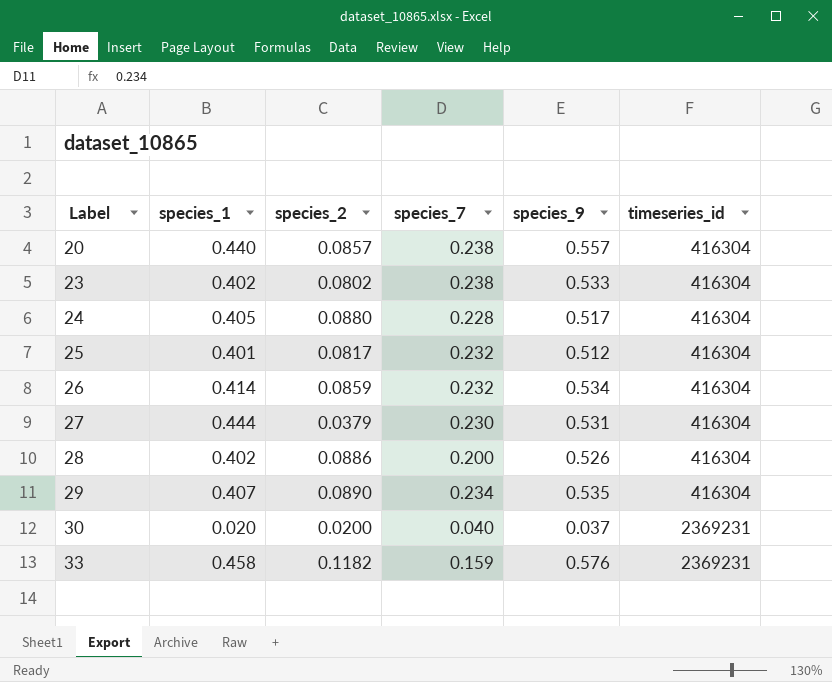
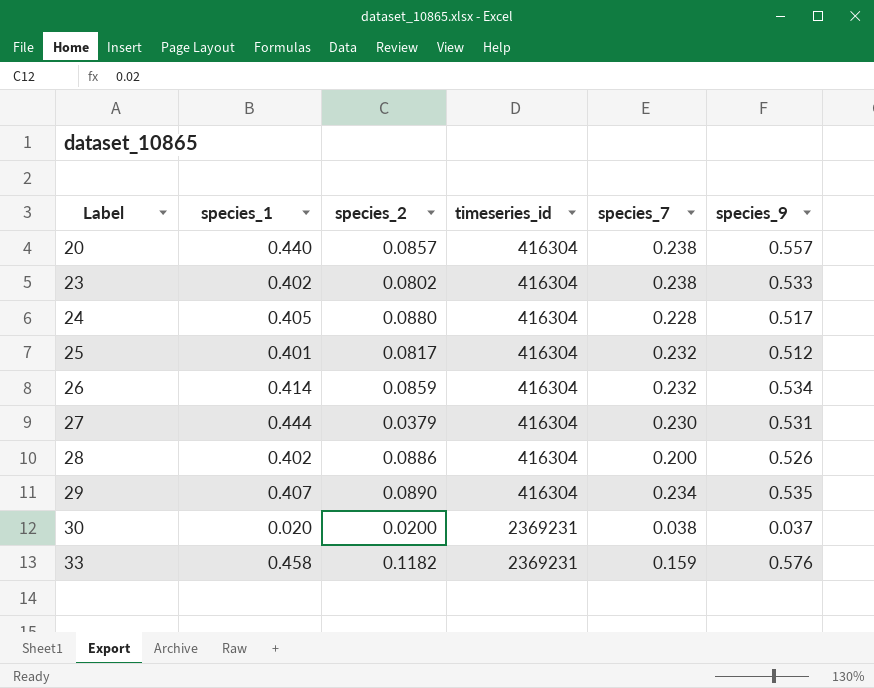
column timeseries_id | position: 6 -> 4
30 | species_7: 0.040 -> 0.038

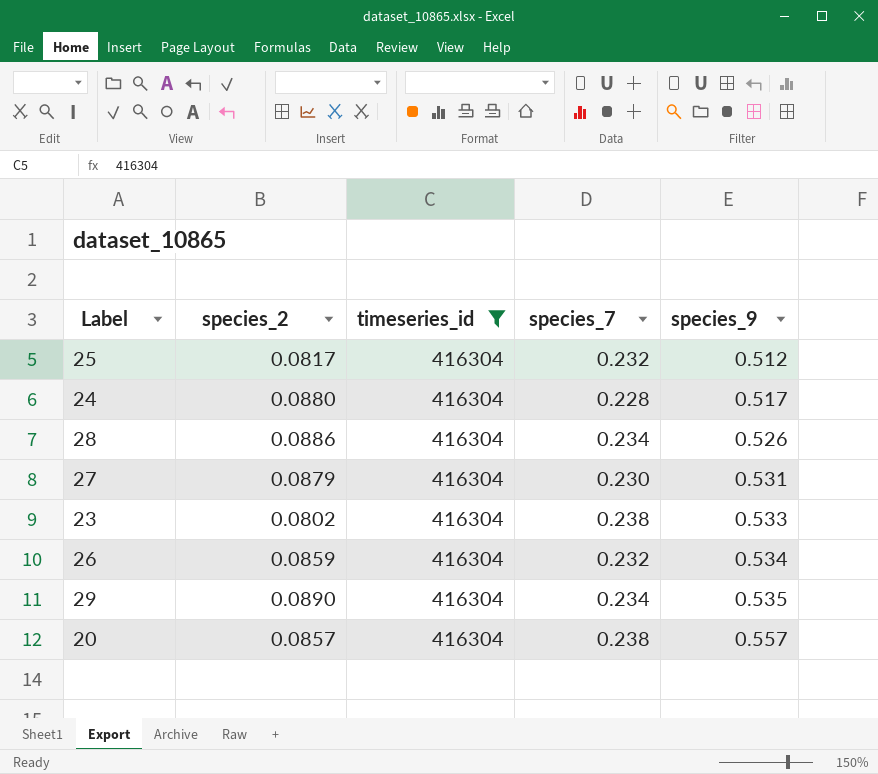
filter: none -> timeseries_id = 416304
row order: Label ascending -> species_9 ascending
column species_1 | position: 2 -> none
28 | species_7: 0.200 -> 0.234
27 | species_2: 0.0379 -> 0.0879

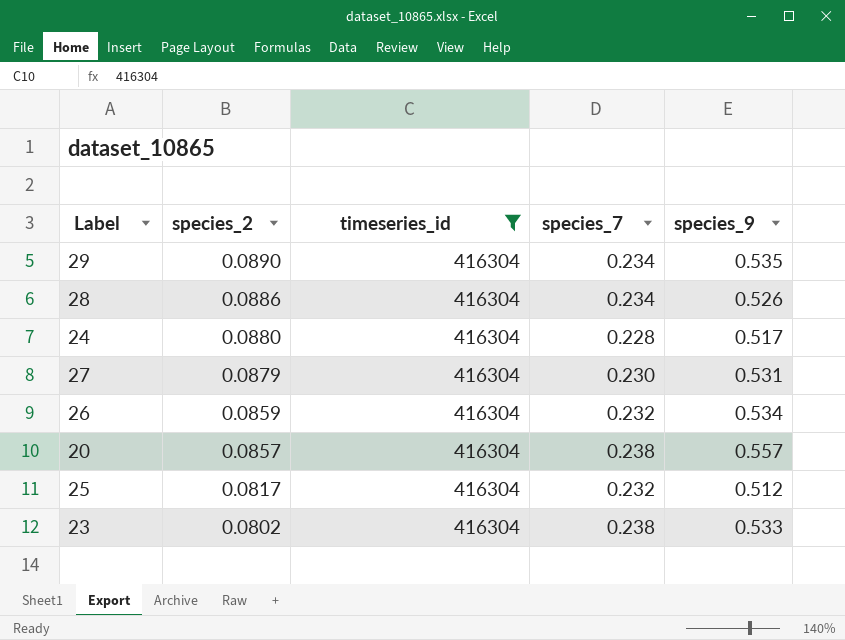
row order: species_9 ascending -> species_2 descending

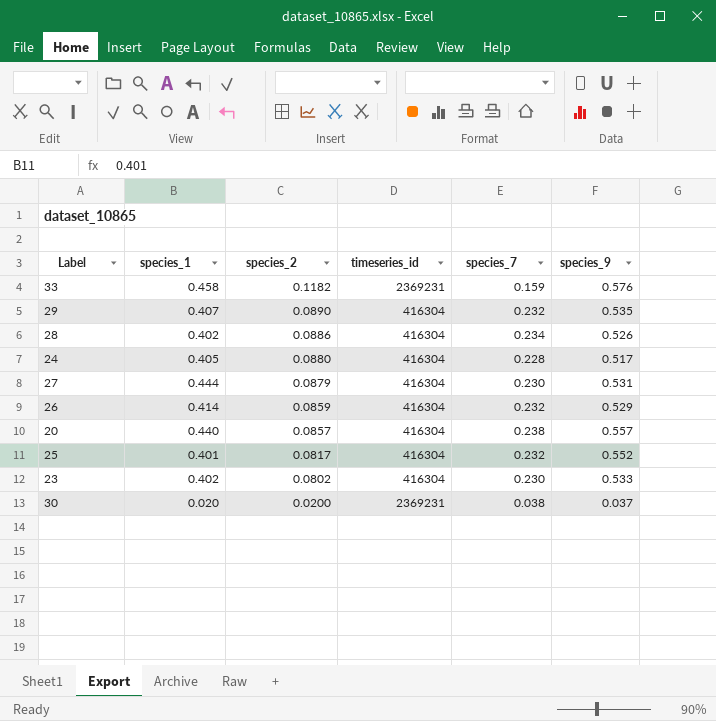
filter: timeseries_id = 416304 -> none
column species_1 | position: none -> 2
29 | species_7: 0.234 -> 0.232
26 | species_9: 0.534 -> 0.529
25 | species_9: 0.512 -> 0.552
23 | species_7: 0.238 -> 0.230

